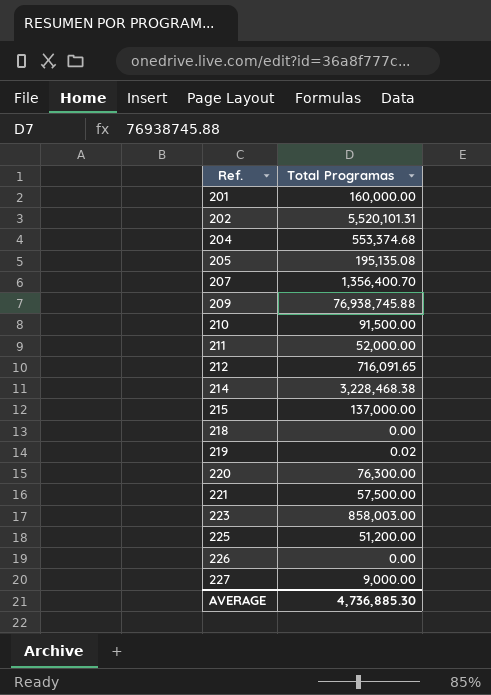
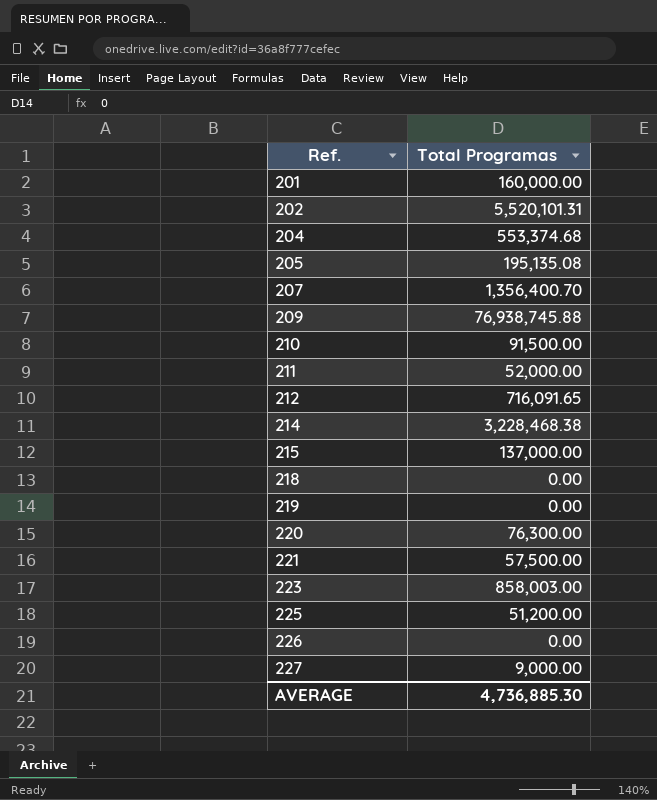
219 | Total Programas: 0.02 -> 0.00

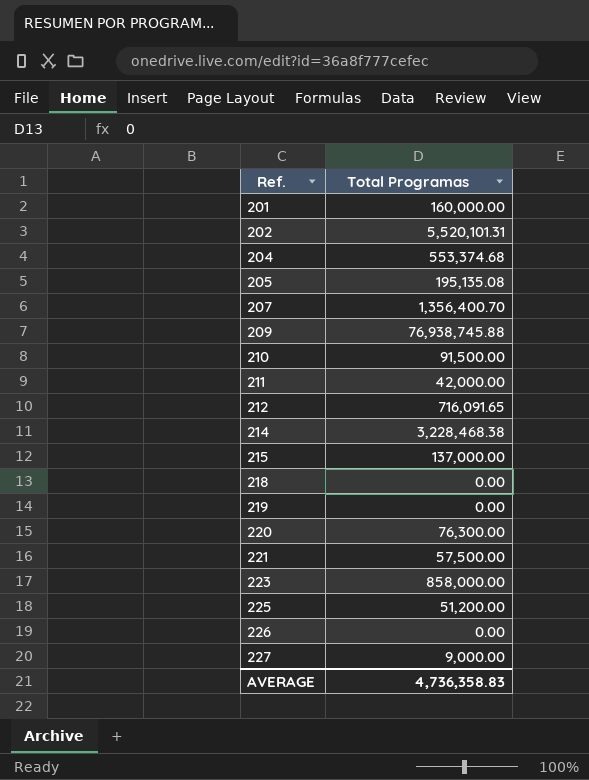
211 | Total Programas: 52,000.00 -> 42,000.00
223 | Total Programas: 858,003.00 -> 858,000.00
AVERAGE | Total Programas: 4,736,885.30 -> 4,736,358.83

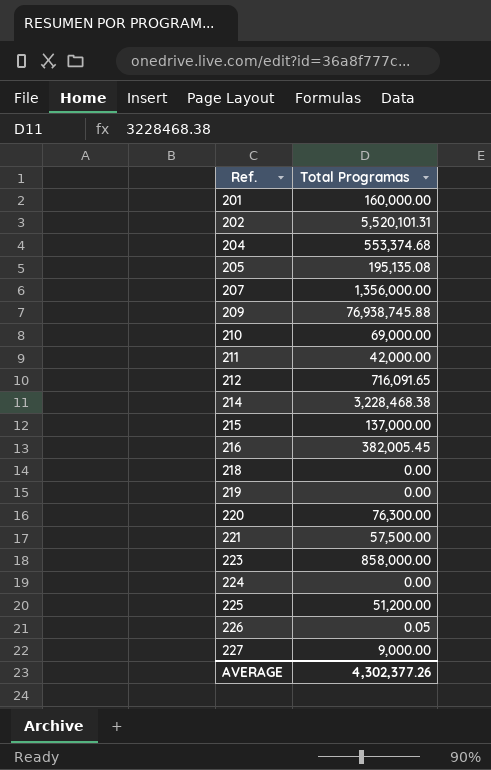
207 | Total Programas: 1,356,400.70 -> 1,356,000.00
210 | Total Programas: 91,500.00 -> 69,000.00
row 216: none -> 382,005.45
row 224: none -> 0.00
226 | Total Programas: 0.00 -> 0.05
AVERAGE | Total Programas: 4,736,358.83 -> 4,302,377.26

